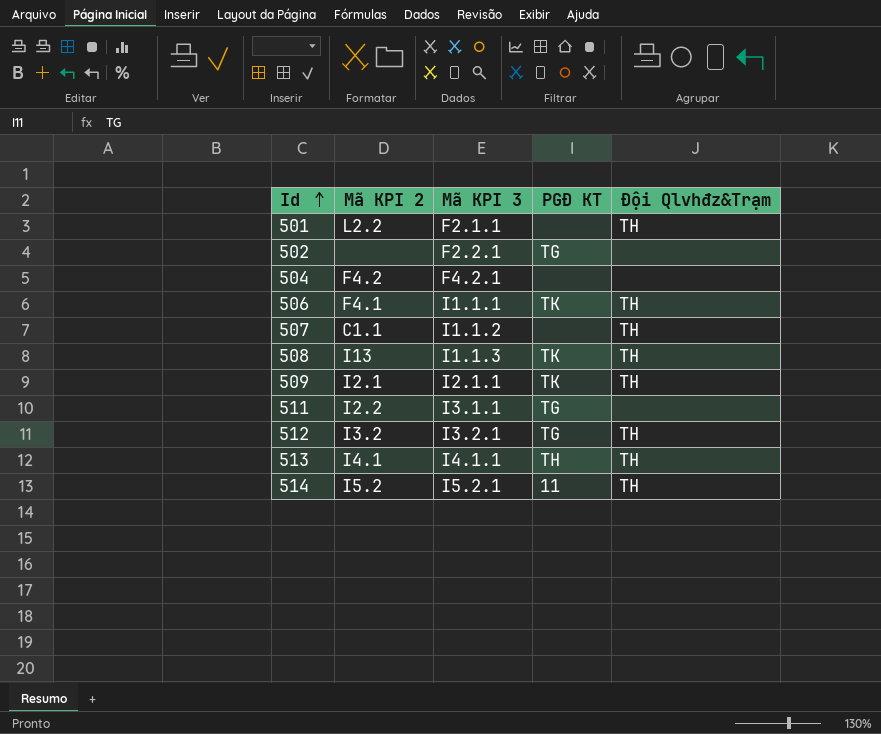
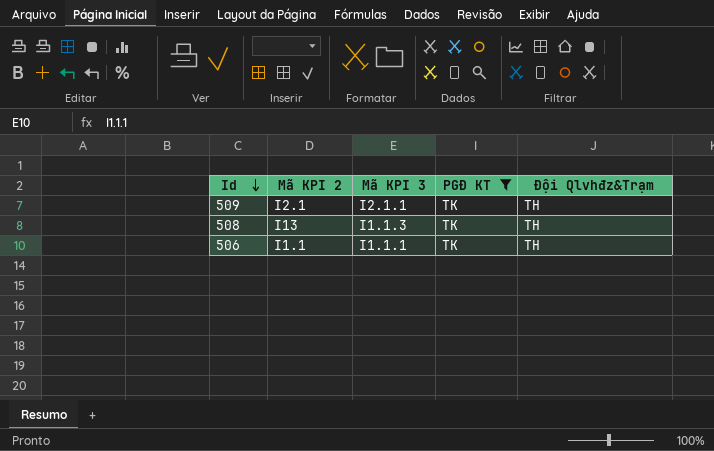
filter: none -> PGĐ KT = TK
row order: Id ascending -> Id descending
506 | Mã KPI 2: F4.1 -> I1.1

